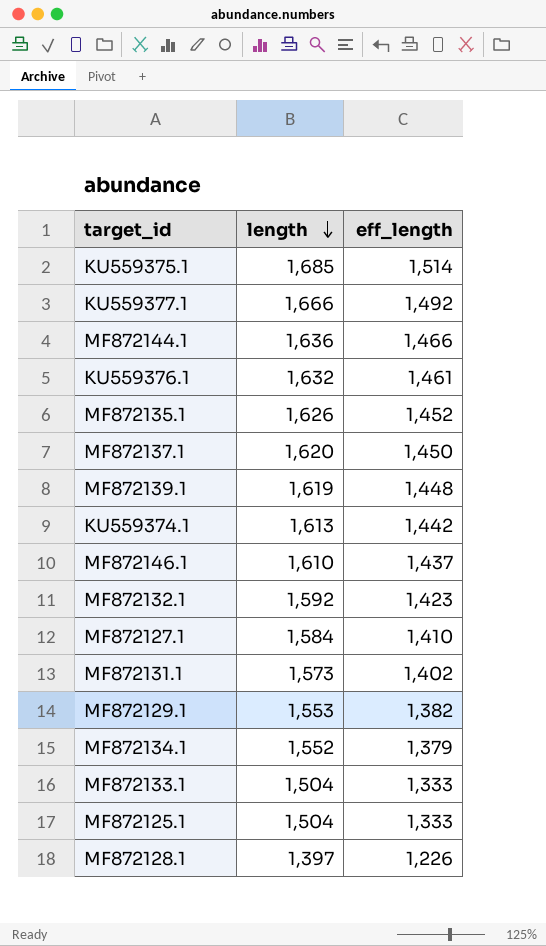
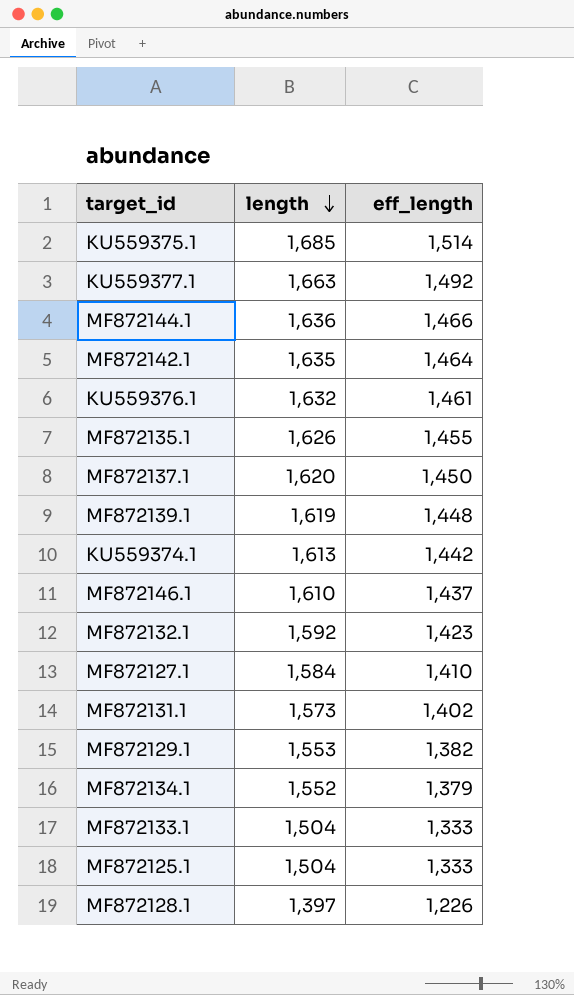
KU559377.1 | length: 1,666 -> 1,663
row MF872142.1: none -> 1,635 | 1,464
MF872135.1 | eff_length: 1,452 -> 1,455

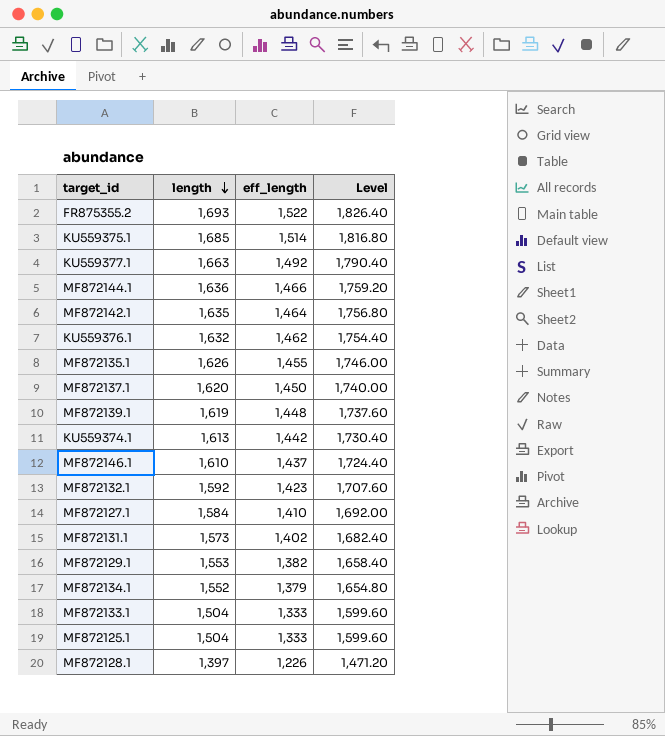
column Level | formula: none -> [eff_length] * 1.2
row FR875355.2: none -> 1,693 | 1,522 | 1,826.40
KU559376.1 | eff_length: 1,461 -> 1,462

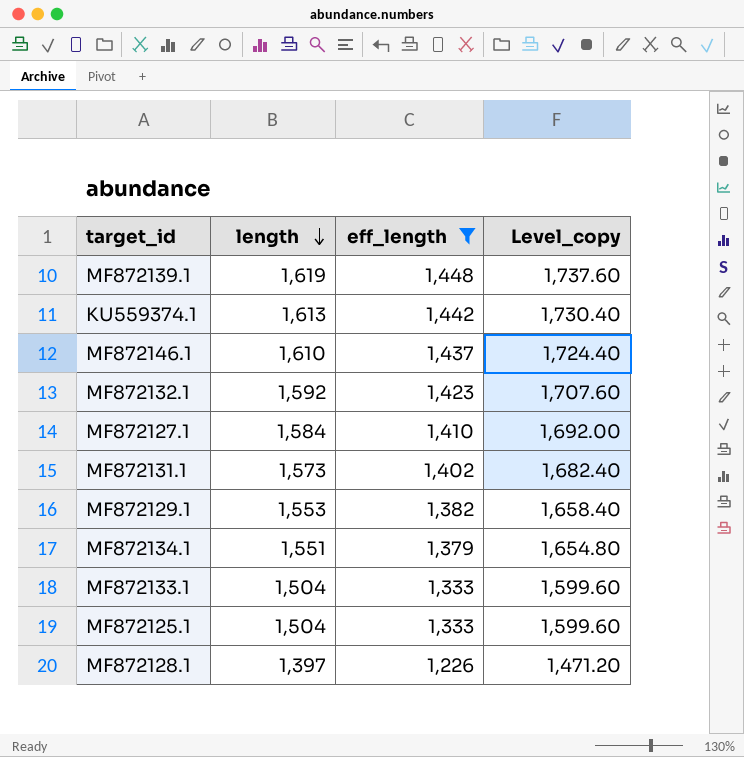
filter: none -> eff_length <= 1,448
column name: Level -> Level_copy
MF872134.1 | length: 1,552 -> 1,551

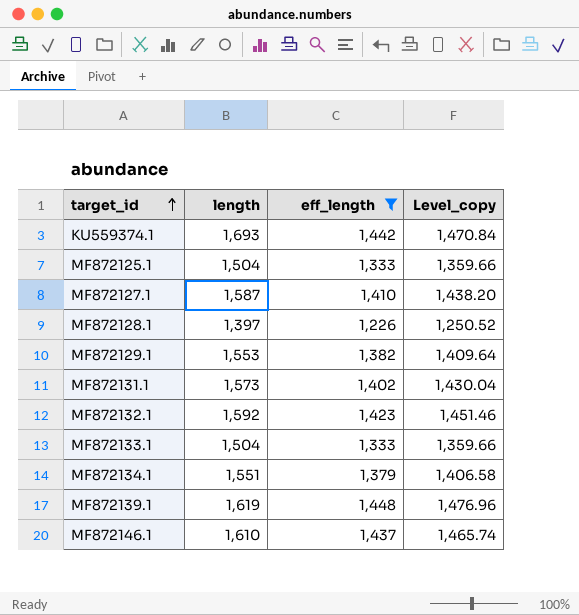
row order: length descending -> target_id ascending
column Level_copy | formula: [eff_length] * 1.2 -> [eff_length] * 1.02
KU559374.1 | length: 1,613 -> 1,693
MF872127.1 | length: 1,584 -> 1,587

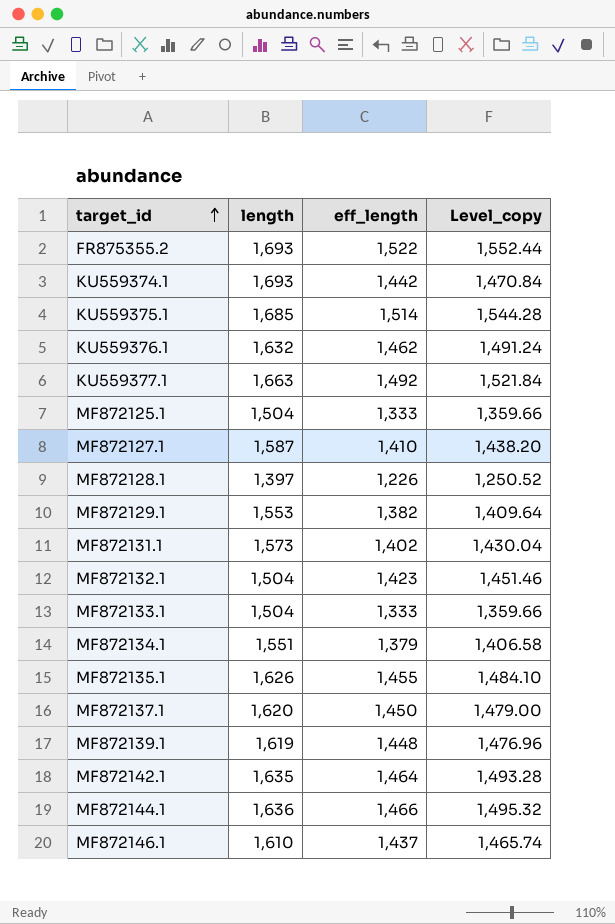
filter: eff_length <= 1,448 -> none
MF872132.1 | length: 1,592 -> 1,504

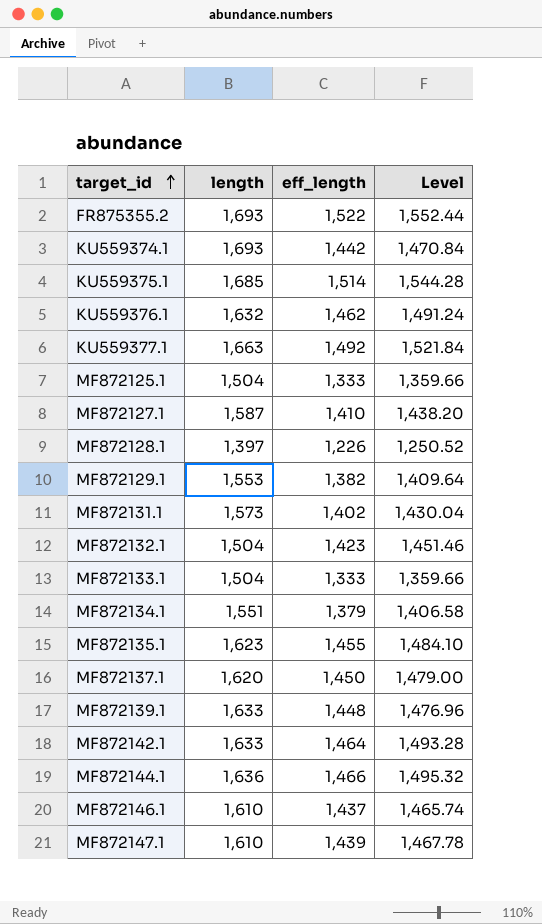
column name: Level_copy -> Level
MF872135.1 | length: 1,626 -> 1,623
MF872139.1 | length: 1,619 -> 1,633
MF872142.1 | length: 1,635 -> 1,633
row MF872147.1: none -> 1,610 | 1,439 | 1,467.78

